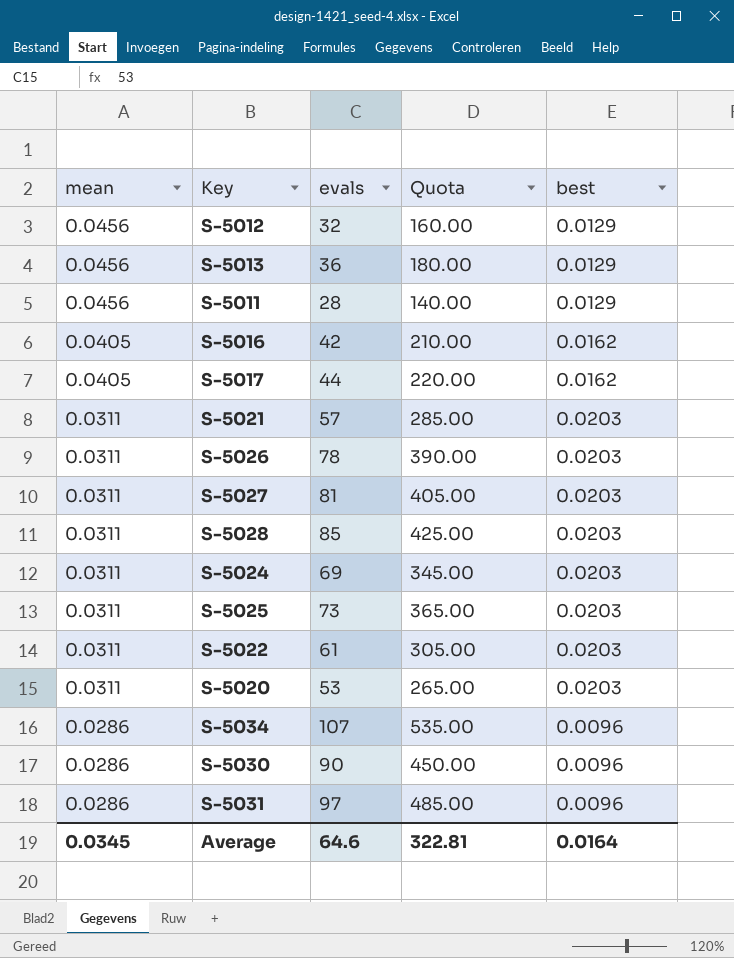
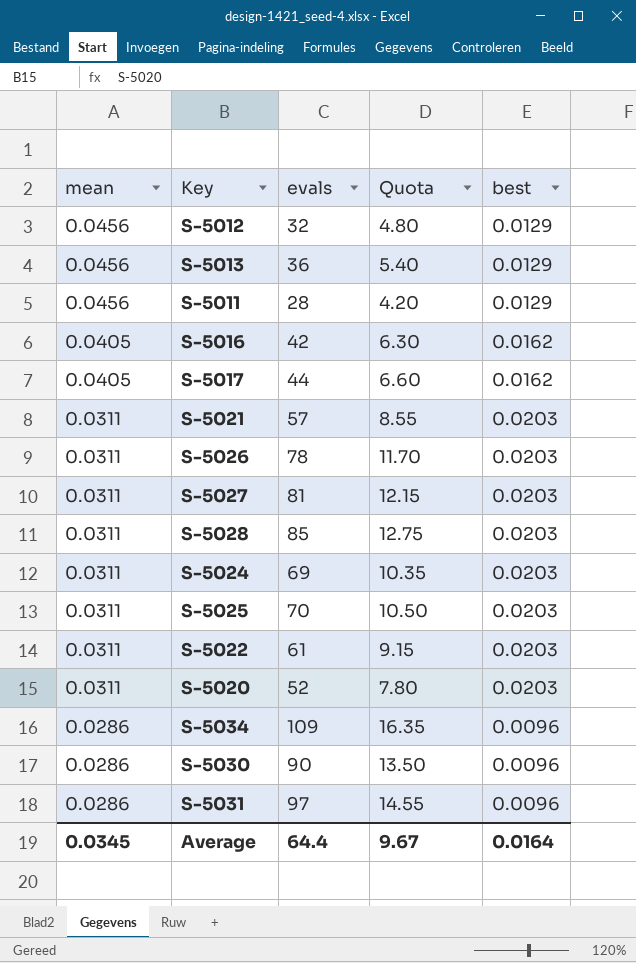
column Quota | formula: [evals] * 5 -> [evals] * 0.15
S-5025 | evals: 73 -> 70
S-5020 | evals: 53 -> 52
S-5034 | evals: 107 -> 109
Average | evals: 64.6 -> 64.4
Average | Quota: 322.81 -> 9.67

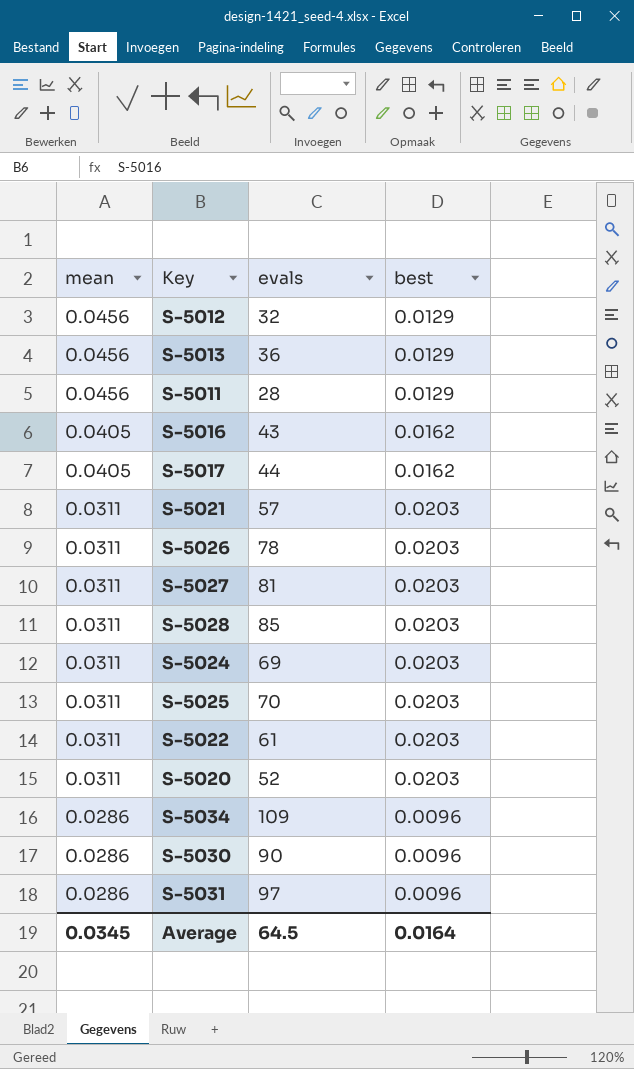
column Quota | formula: [evals] * 0.15 -> none
S-5016 | evals: 42 -> 43
Average | evals: 64.4 -> 64.5

